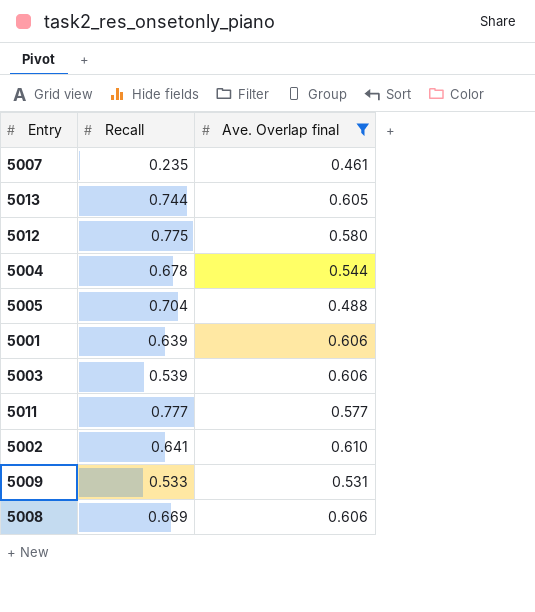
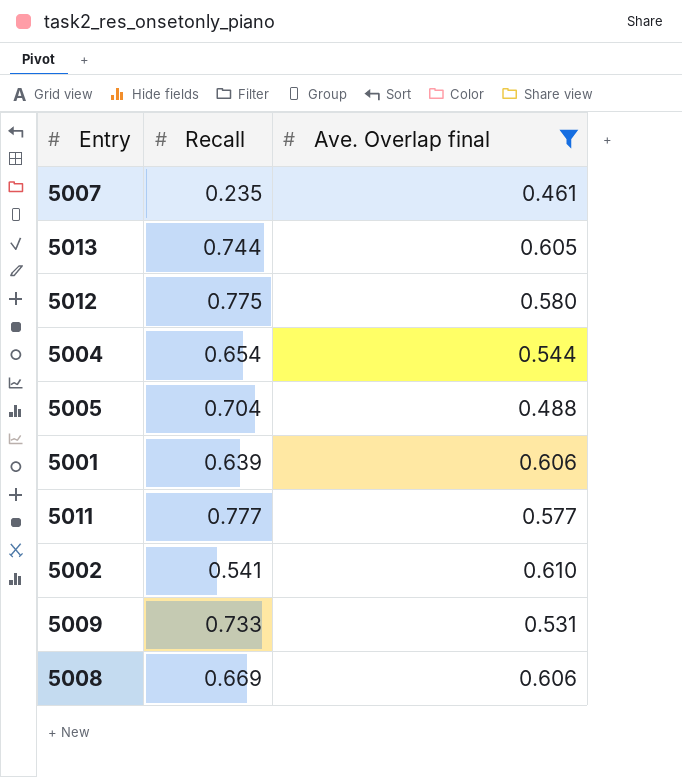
row 5003: 0.539 | 0.606 -> none
5004 | Recall: 0.678 -> 0.654
5002 | Recall: 0.641 -> 0.541
5009 | Recall: 0.533 -> 0.733

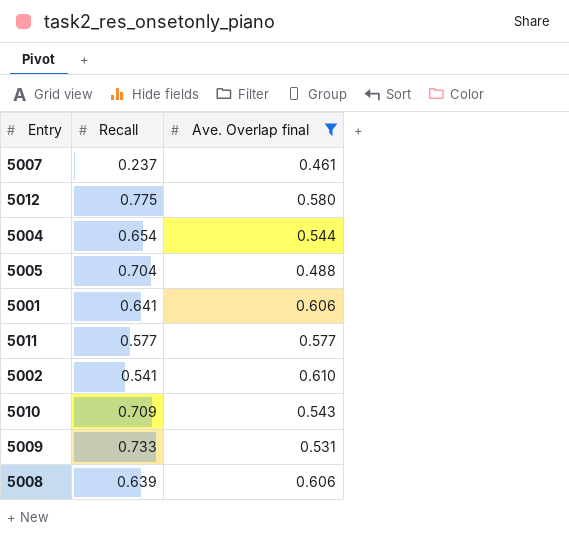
row 5013: 0.744 | 0.605 -> none
5007 | Recall: 0.235 -> 0.237
5001 | Recall: 0.639 -> 0.641
5011 | Recall: 0.777 -> 0.577
row 5010: none -> 0.709 | 0.543
5008 | Recall: 0.669 -> 0.639

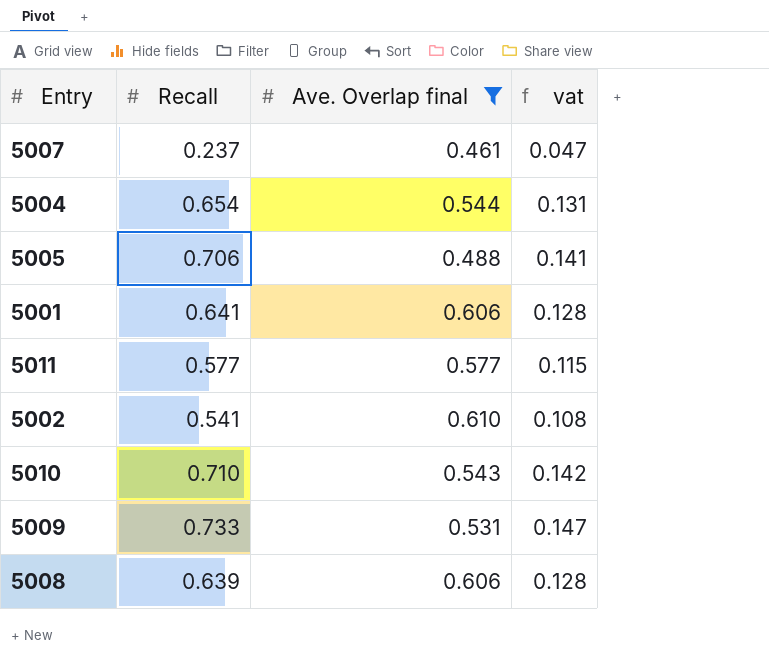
column vat | formula: none -> [Recall] * 0.2
row 5012: 0.775 | 0.580 -> none
5005 | Recall: 0.704 -> 0.706
5010 | Recall: 0.709 -> 0.710

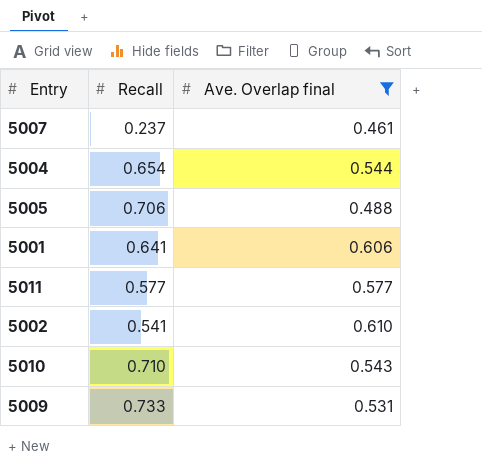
column vat | formula: [Recall] * 0.2 -> none
row 5008: 0.639 | 0.606 | 0.128 -> none

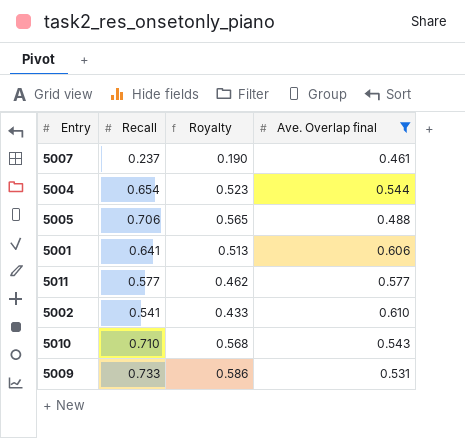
column Royalty | formula: none -> [Recall] * 0.8

